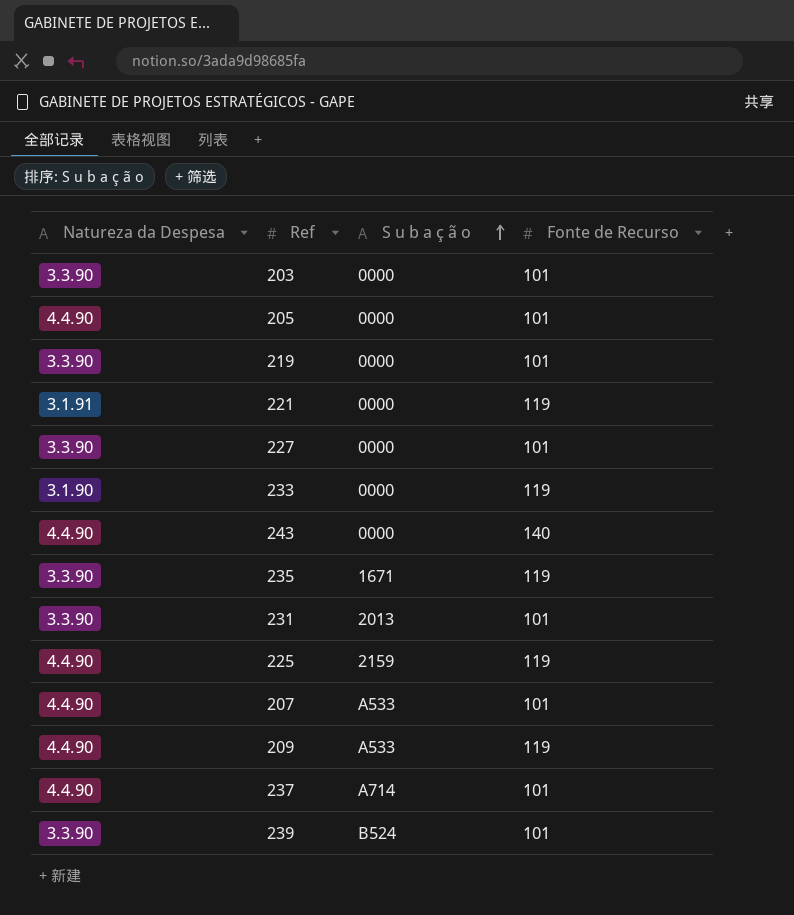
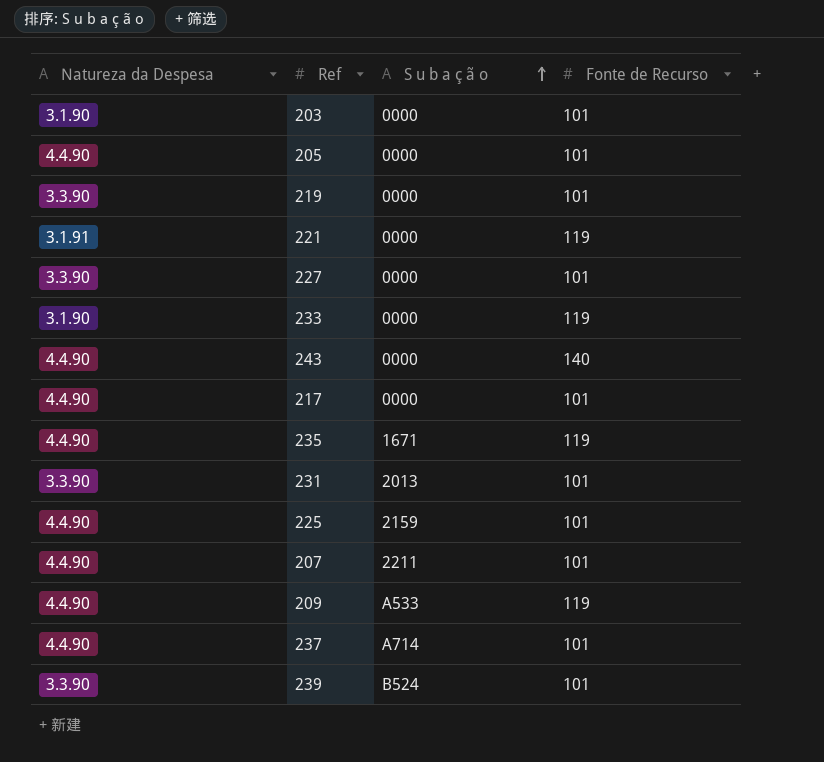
203 | Natureza da Despesa: 3.3.90 -> 3.1.90
row 217: none -> 4.4.90 | 0000 | 101
235 | Natureza da Despesa: 3.3.90 -> 4.4.90
225 | Fonte de Recurso: 119 -> 101
207 | S u b a ç ã o: A533 -> 2211

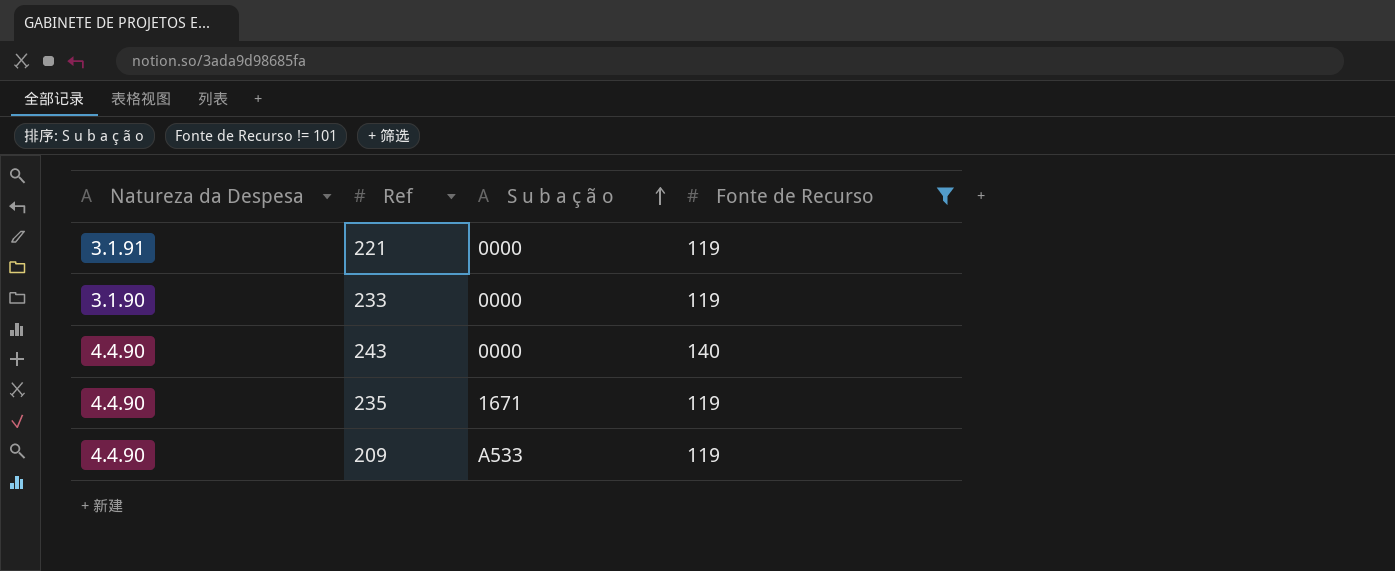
filter: none -> Fonte de Recurso != 101

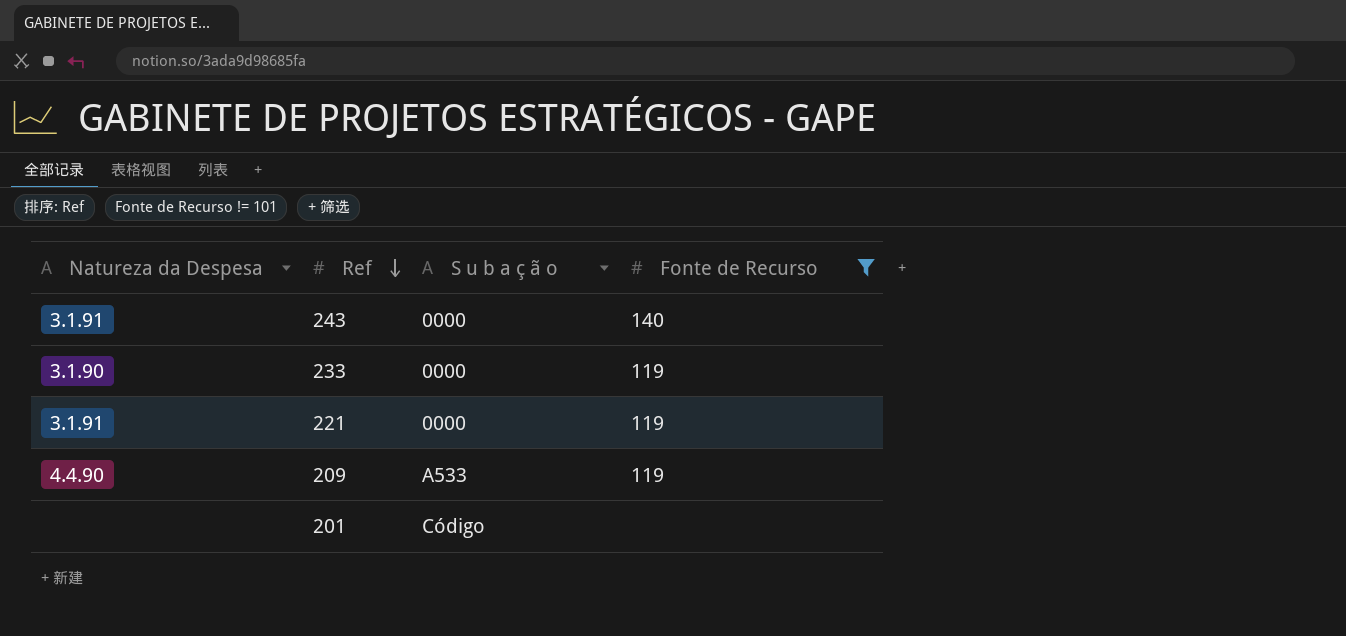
row order: S u b a ç ã o ascending -> Ref descending
row 235: 4.4.90 | 1671 | 119 -> none
243 | Natureza da Despesa: 4.4.90 -> 3.1.91
row 201: none -> none | Código | none

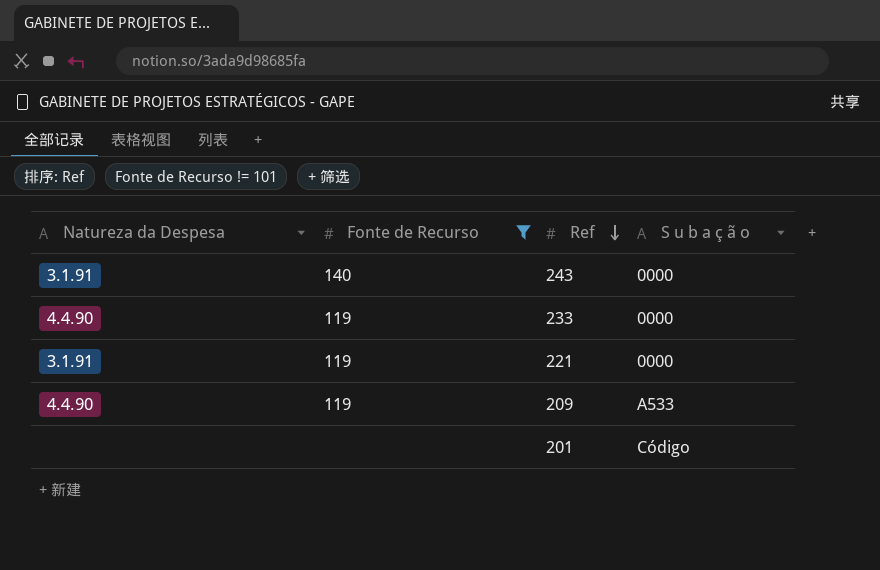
column Fonte de Recurso | position: 4 -> 2
233 | Natureza da Despesa: 3.1.90 -> 4.4.90

